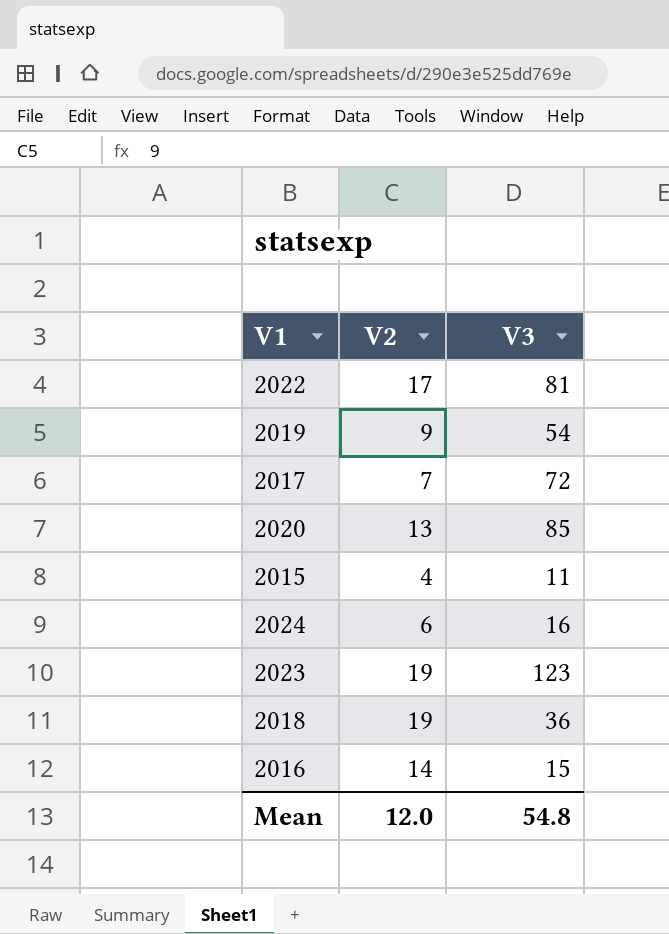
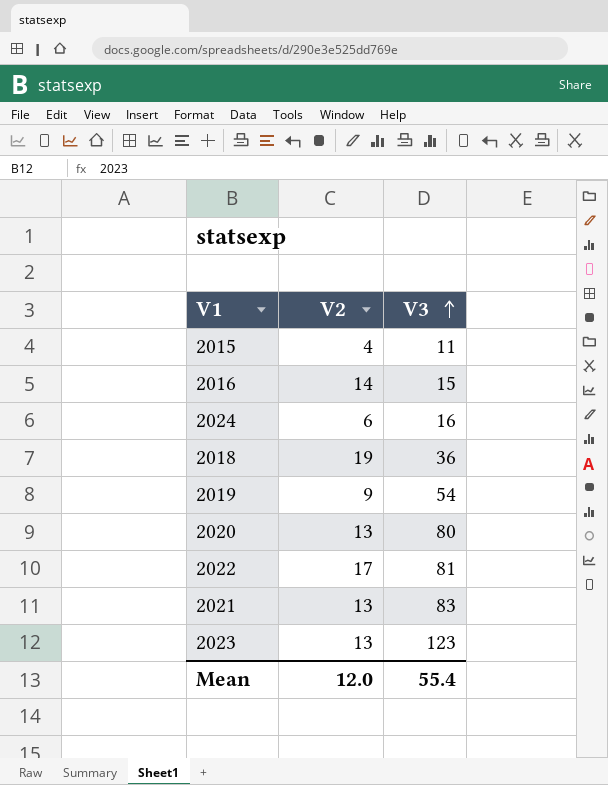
row order: none -> V3 ascending
row 2017: 7 | 72 -> none
2020 | V3: 85 -> 80
row 2021: none -> 13 | 83
2023 | V2: 19 -> 13
Mean | V3: 54.8 -> 55.4

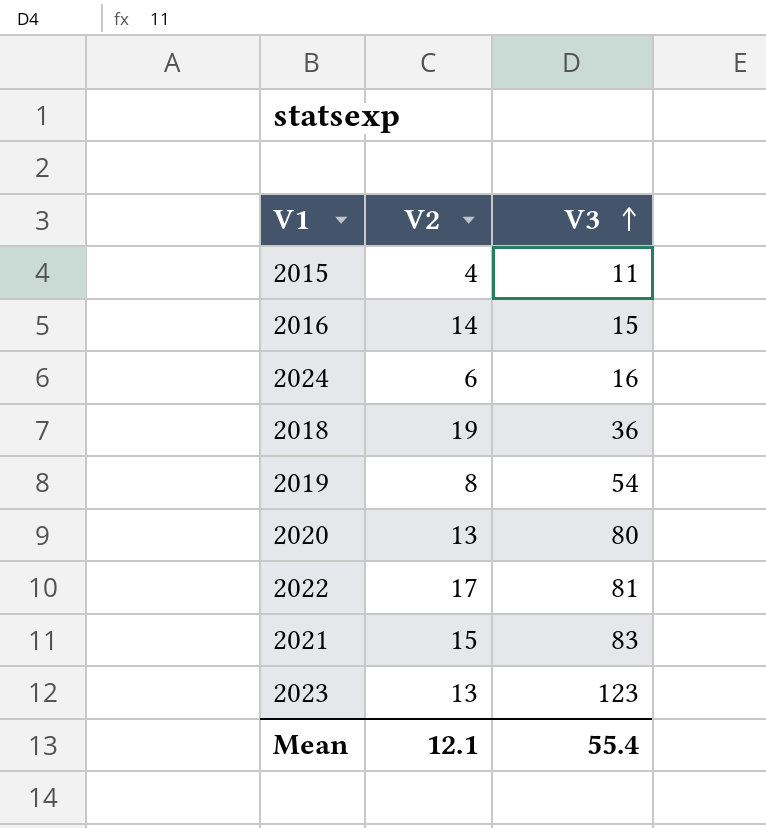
2019 | V2: 9 -> 8
2021 | V2: 13 -> 15
Mean | V2: 12.0 -> 12.1

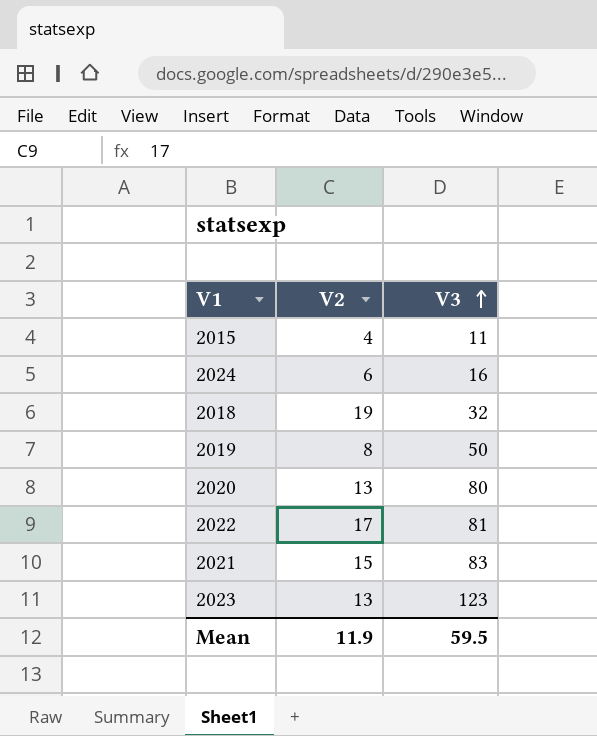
row 2016: 14 | 15 -> none
2018 | V3: 36 -> 32
2019 | V3: 54 -> 50
Mean | V2: 12.1 -> 11.9
Mean | V3: 55.4 -> 59.5

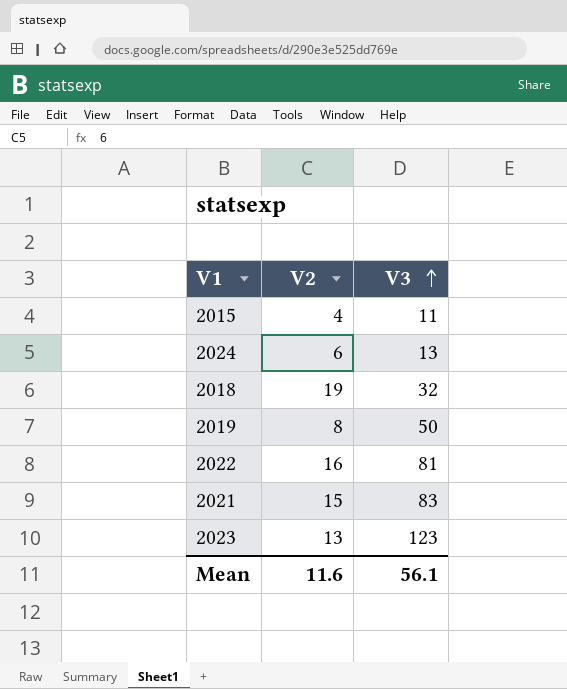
row 2020: 13 | 80 -> none
2024 | V3: 16 -> 13
2022 | V2: 17 -> 16
Mean | V2: 11.9 -> 11.6
Mean | V3: 59.5 -> 56.1

